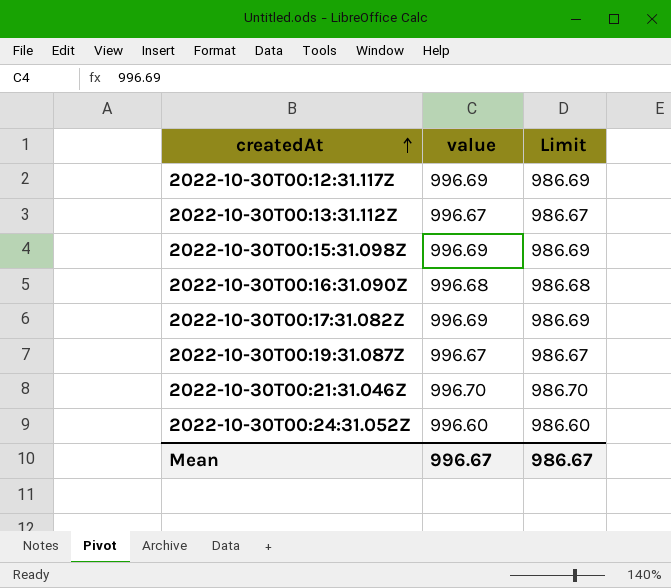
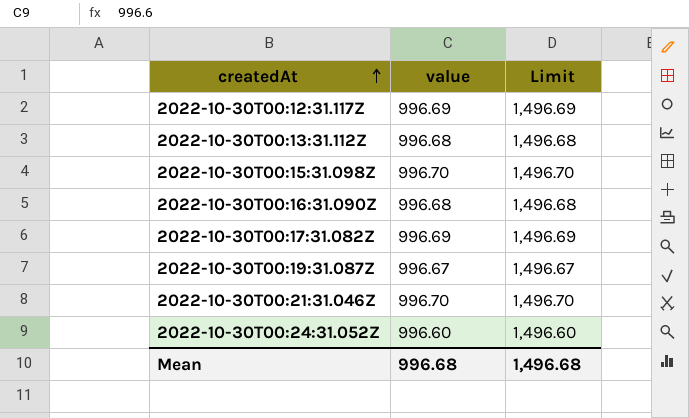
column Limit | formula: [value] - 10 -> [value] + 500
2022-10-30T00:13:31.112Z | value: 996.67 -> 996.68
2022-10-30T00:15:31.098Z | value: 996.69 -> 996.70
Mean | value: 996.67 -> 996.68
Mean | Limit: 986.67 -> 1,496.68

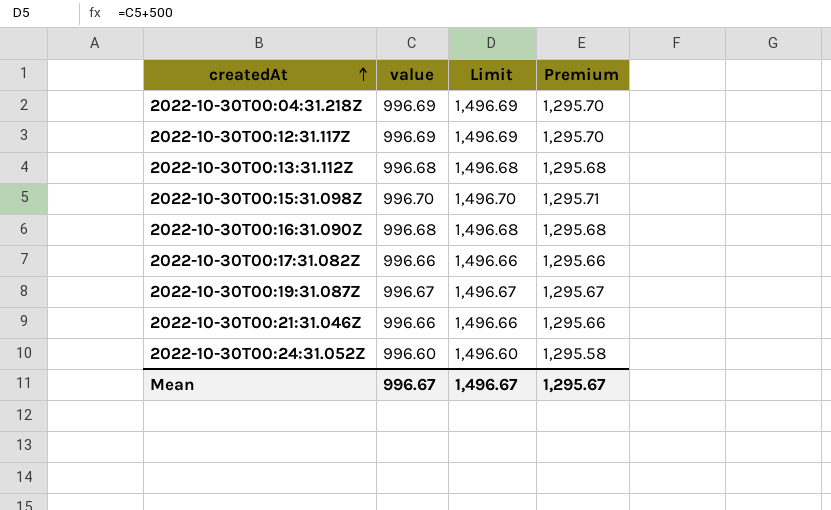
column Premium | formula: none -> [value] * 1.3
row 2022-10-30T00:04:31.218Z: none -> 996.69 | 1,496.69 | 1,295.70
2022-10-30T00:17:31.082Z | value: 996.69 -> 996.66
2022-10-30T00:17:31.082Z | Limit: 1,496.69 -> 1,496.66
2022-10-30T00:21:31.046Z | value: 996.70 -> 996.66
2022-10-30T00:21:31.046Z | Limit: 1,496.70 -> 1,496.66
Mean | value: 996.68 -> 996.67
Mean | Limit: 1,496.68 -> 1,496.67

